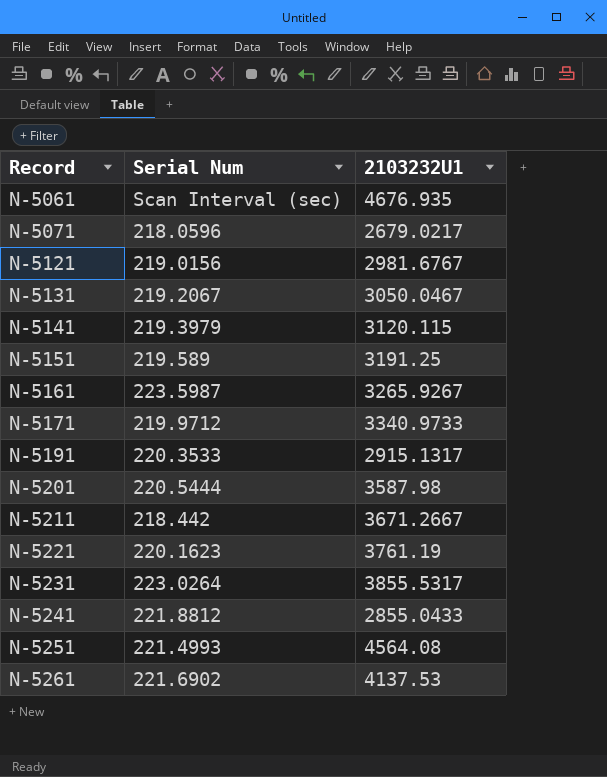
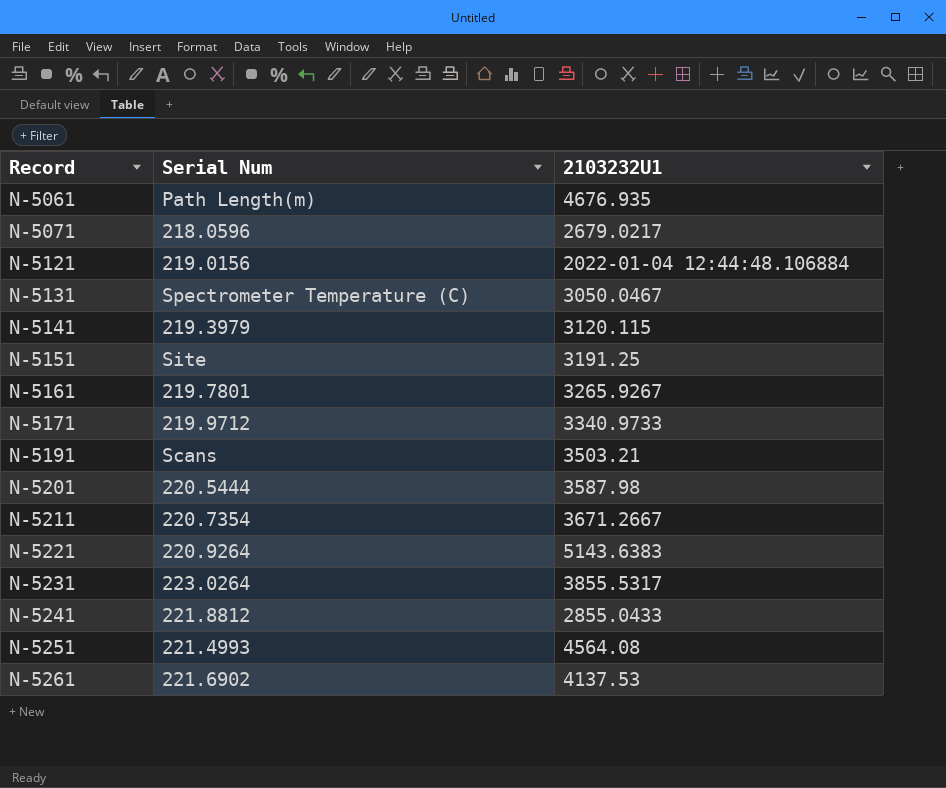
N-5061 | Serial Num: Scan Interval (sec) -> Path Length(m)
N-5121 | 2103232U1: 2981.6767 -> 2022-01-04 12:44:48.106884
N-5131 | Serial Num: 219.2067 -> Spectrometer Temperature (C)
N-5151 | Serial Num: 219.589 -> Site
N-5161 | Serial Num: 223.5987 -> 219.7801
N-5191 | Serial Num: 220.3533 -> Scans
N-5191 | 2103232U1: 2915.1317 -> 3503.21
N-5211 | Serial Num: 218.442 -> 220.7354
N-5221 | Serial Num: 220.1623 -> 220.9264
N-5221 | 2103232U1: 3761.19 -> 5143.6383

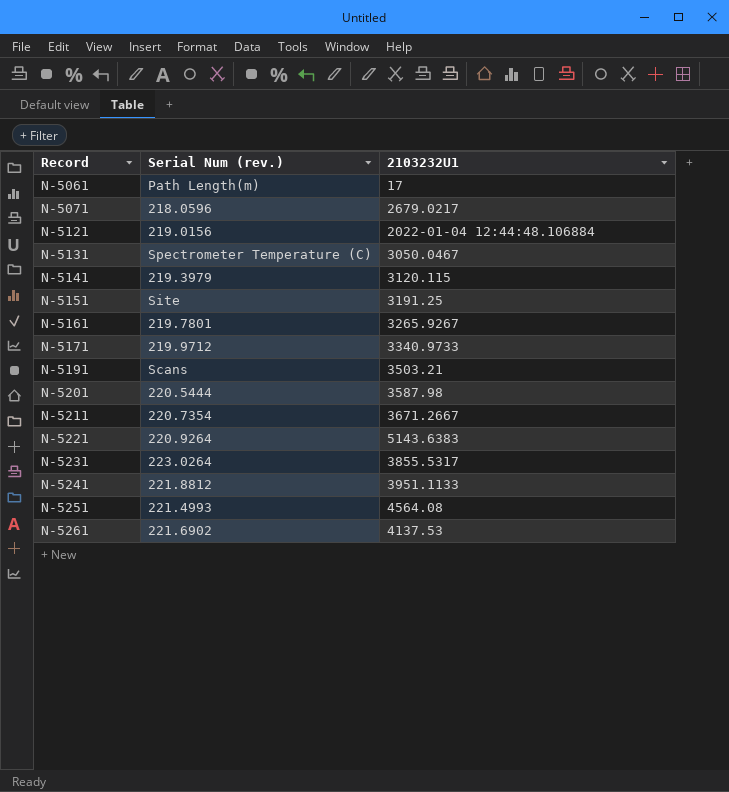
column name: Serial Num -> Serial Num (rev.)
N-5061 | 2103232U1: 4676.935 -> 17
N-5241 | 2103232U1: 2855.0433 -> 3951.1133

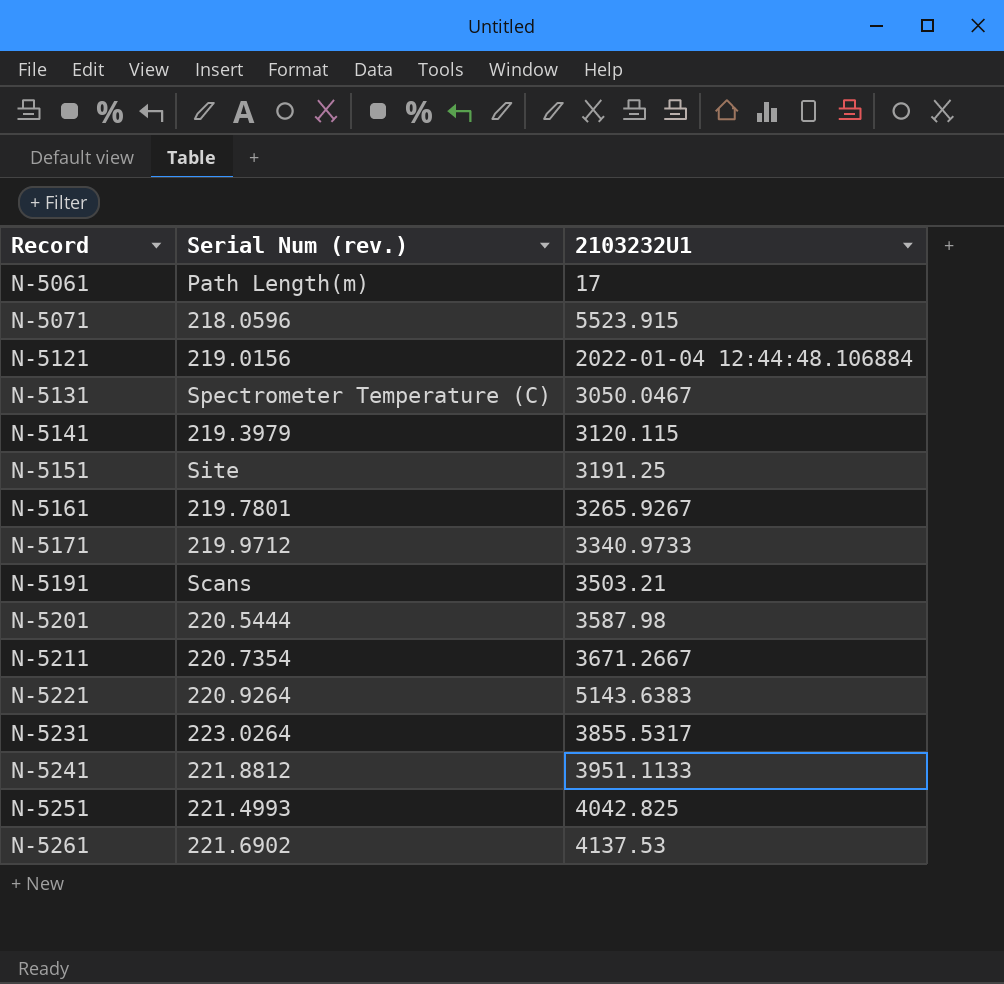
N-5071 | 2103232U1: 2679.0217 -> 5523.915
N-5251 | 2103232U1: 4564.08 -> 4042.825

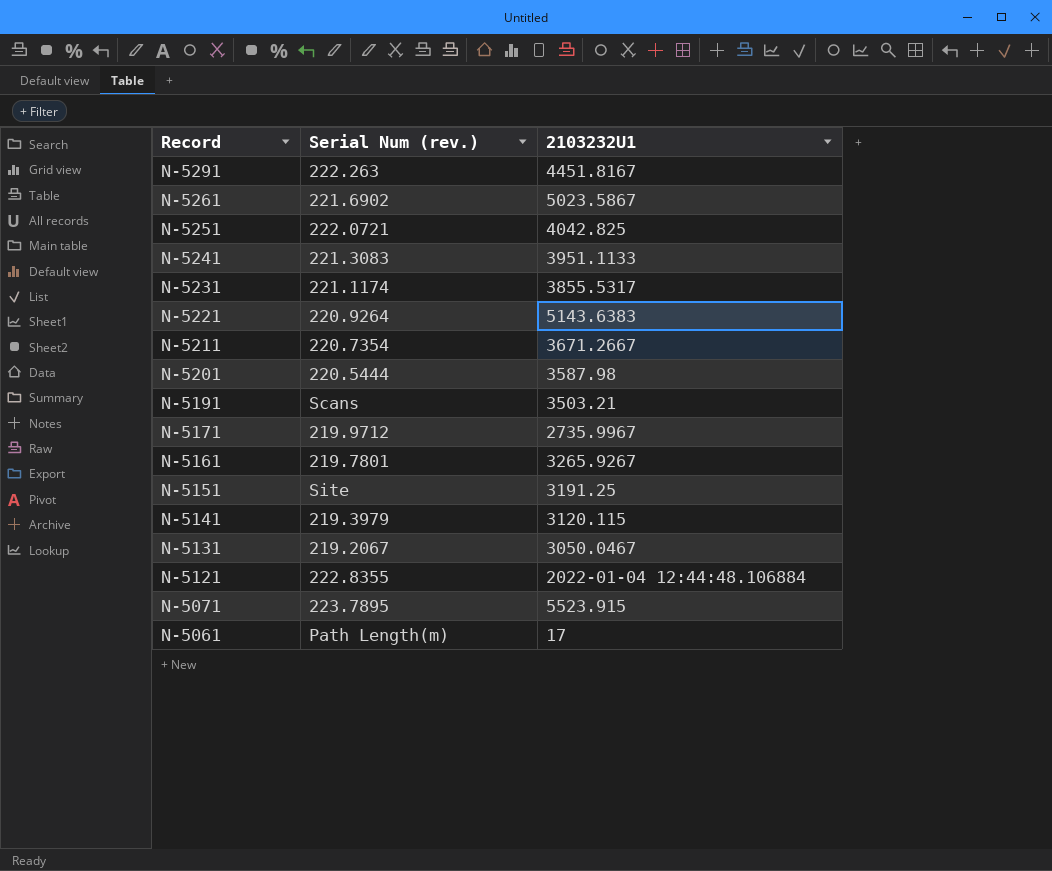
row order: Record ascending -> Record descending
row N-5291: none -> 222.263 | 4451.8167
N-5261 | 2103232U1: 4137.53 -> 5023.5867
N-5251 | Serial Num (rev.): 221.4993 -> 222.0721
N-5241 | Serial Num (rev.): 221.8812 -> 221.3083
N-5231 | Serial Num (rev.): 223.0264 -> 221.1174
N-5171 | 2103232U1: 3340.9733 -> 2735.9967
N-5131 | Serial Num (rev.): Spectrometer Temperature (C) -> 219.2067
N-5121 | Serial Num (rev.): 219.0156 -> 222.8355
N-5071 | Serial Num (rev.): 218.0596 -> 223.7895

